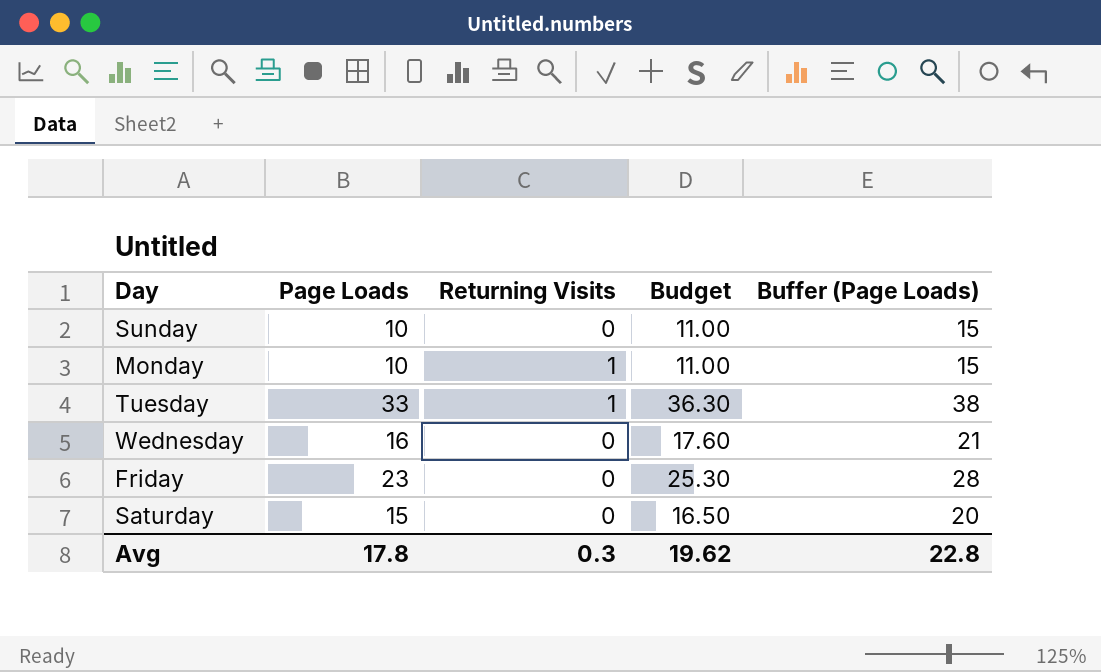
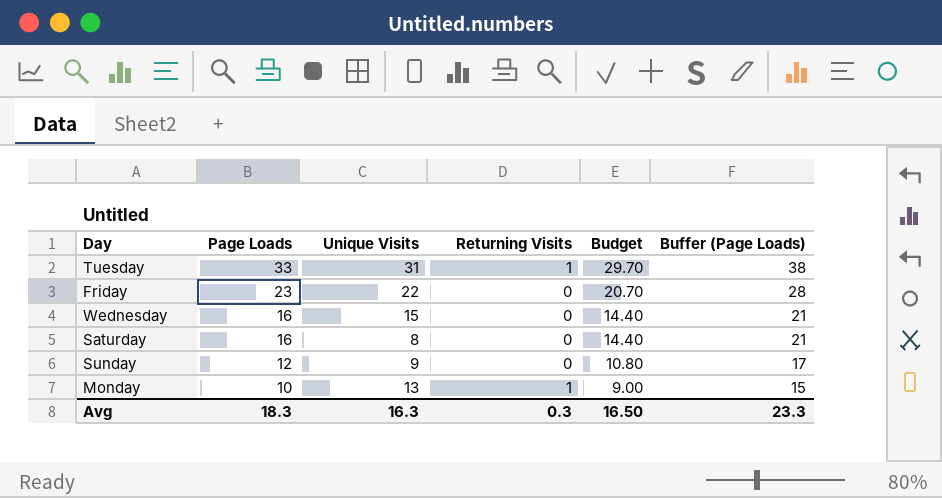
row order: none -> Page Loads descending
column Unique Visits | position: none -> 3
column Budget | formula: [Page Loads] * 1.1 -> [Page Loads] * 0.9
Saturday | Page Loads: 15 -> 16
Saturday | Buffer (Page Loads): 20 -> 21
Sunday | Page Loads: 10 -> 12
Sunday | Buffer (Page Loads): 15 -> 17
Avg | Page Loads: 17.8 -> 18.3
Avg | Budget: 19.62 -> 16.50
Avg | Buffer (Page Loads): 22.8 -> 23.3

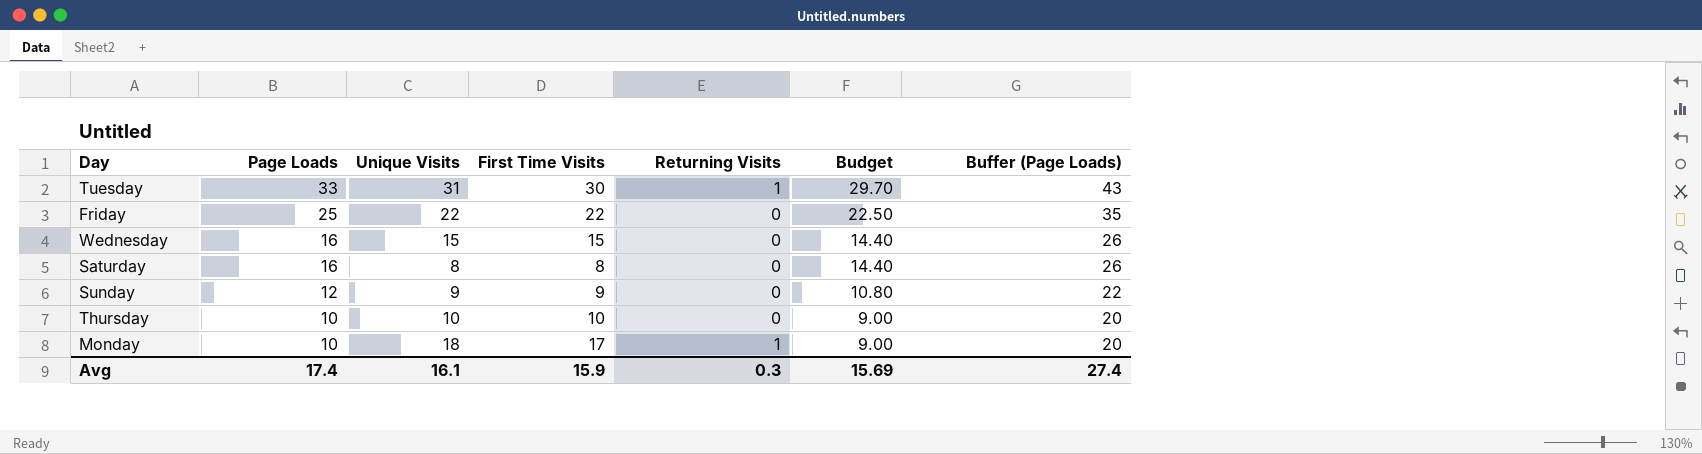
column First Time Visits | formula: none -> [Unique Visits] - [Returning Visits]
column Buffer (Page Loads) | formula: [Page Loads] + 5 -> [Page Loads] + 10
Friday | Page Loads: 23 -> 25
Friday | Budget: 20.70 -> 22.50
row Thursday: none -> 10 | 10 | 10 | 0 | 9.00 | 20
Monday | Unique Visits: 13 -> 18
Avg | Page Loads: 18.3 -> 17.4
Avg | Unique Visits: 16.3 -> 16.1
Avg | Budget: 16.50 -> 15.69
Avg | Buffer (Page Loads): 23.3 -> 27.4

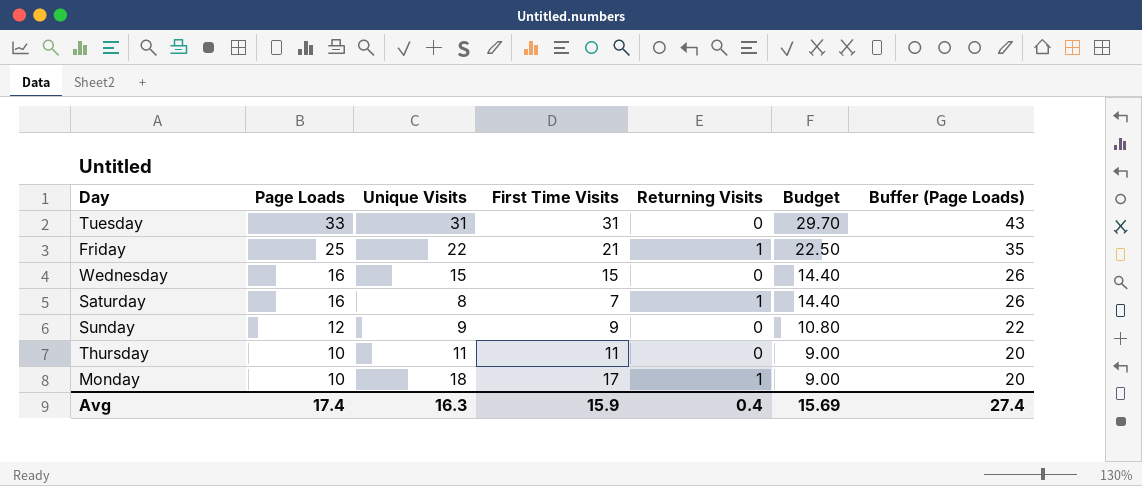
Tuesday | First Time Visits: 30 -> 31
Tuesday | Returning Visits: 1 -> 0
Friday | First Time Visits: 22 -> 21
Friday | Returning Visits: 0 -> 1
Saturday | First Time Visits: 8 -> 7
Saturday | Returning Visits: 0 -> 1
Thursday | Unique Visits: 10 -> 11
Thursday | First Time Visits: 10 -> 11
Avg | Unique Visits: 16.1 -> 16.3
Avg | Returning Visits: 0.3 -> 0.4

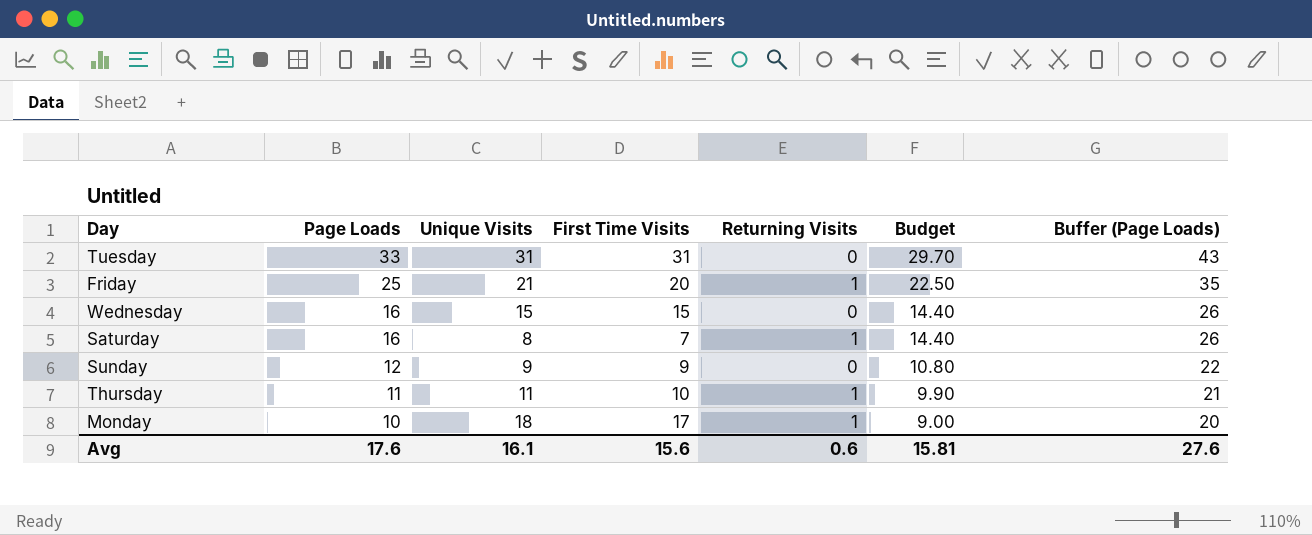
Friday | Unique Visits: 22 -> 21
Friday | First Time Visits: 21 -> 20
Thursday | Page Loads: 10 -> 11
Thursday | First Time Visits: 11 -> 10
Thursday | Returning Visits: 0 -> 1
Thursday | Budget: 9.00 -> 9.90
Thursday | Buffer (Page Loads): 20 -> 21
Avg | Page Loads: 17.4 -> 17.6
Avg | Unique Visits: 16.3 -> 16.1
Avg | First Time Visits: 15.9 -> 15.6
Avg | Returning Visits: 0.4 -> 0.6
Avg | Budget: 15.69 -> 15.81
Avg | Buffer (Page Loads): 27.4 -> 27.6

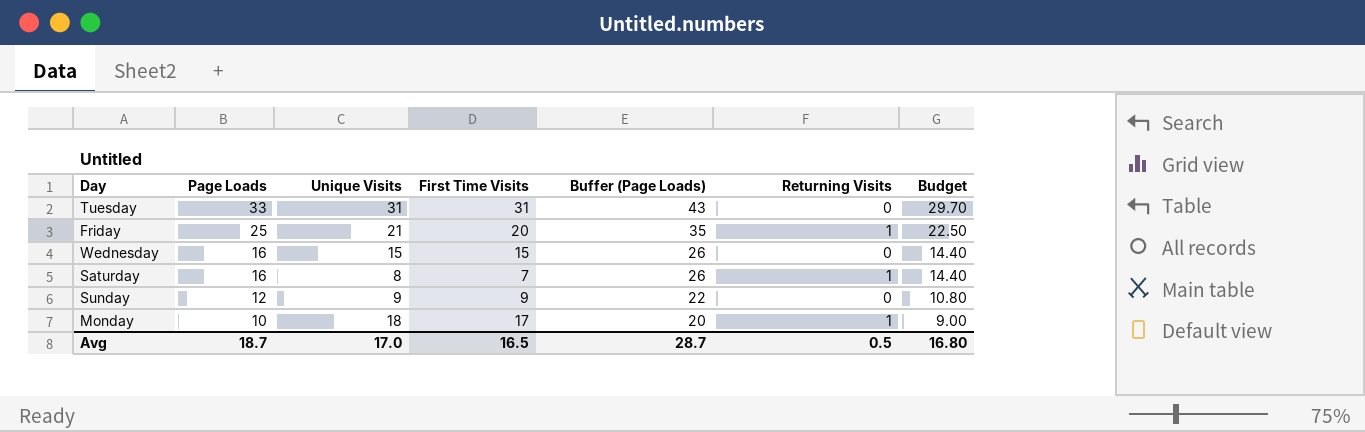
column Buffer (Page Loads) | position: 7 -> 5
row Thursday: 11 | 11 | 10 | 1 | 9.90 | 21 -> none
Avg | Page Loads: 17.6 -> 18.7
Avg | Unique Visits: 16.1 -> 17.0
Avg | First Time Visits: 15.6 -> 16.5
Avg | Buffer (Page Loads): 27.6 -> 28.7
Avg | Returning Visits: 0.6 -> 0.5
Avg | Budget: 15.81 -> 16.80

